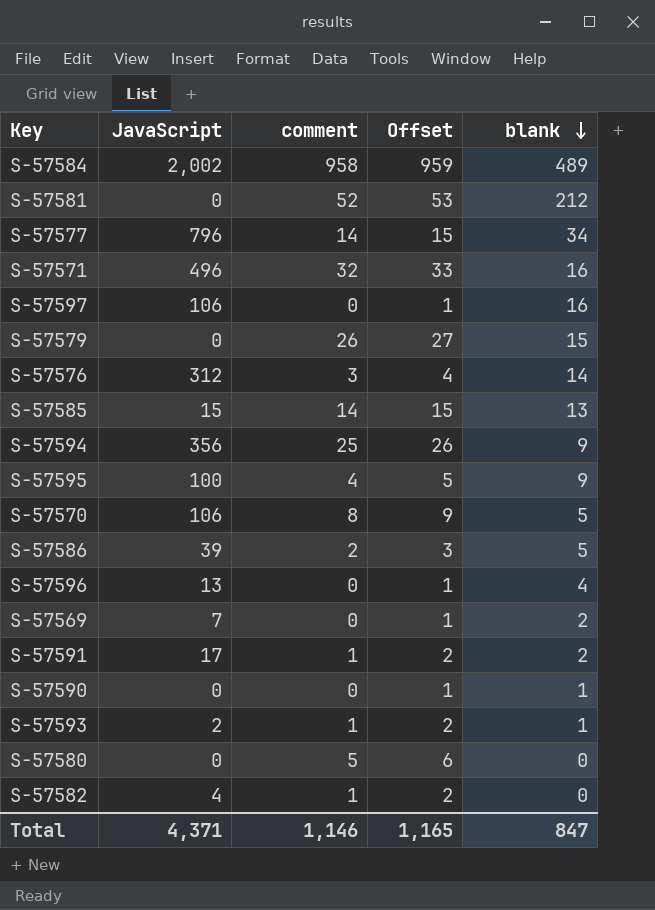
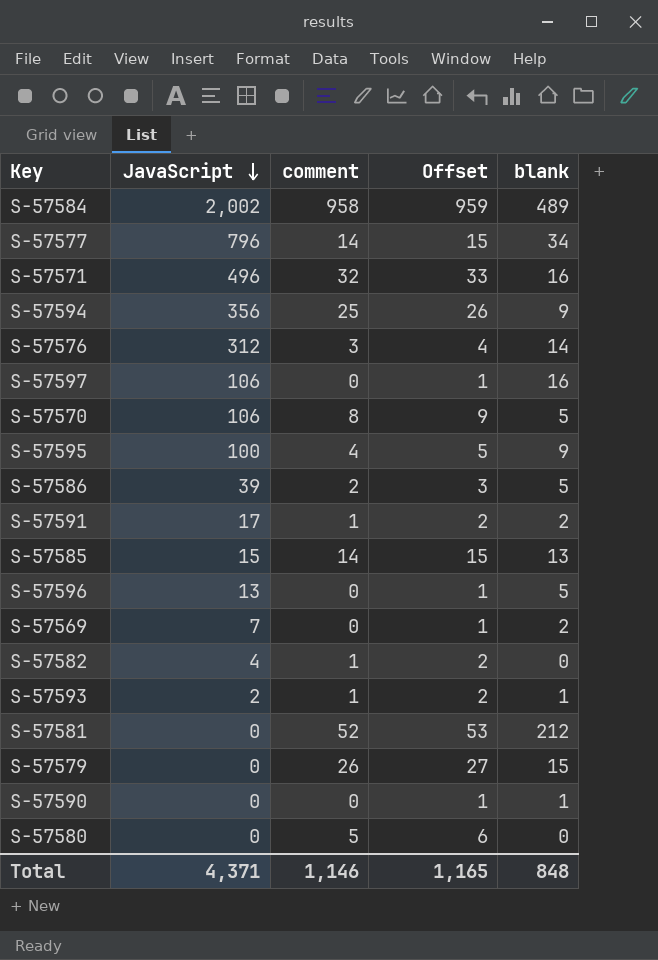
row order: blank descending -> JavaScript descending
S-57596 | blank: 4 -> 5
Total | blank: 847 -> 848

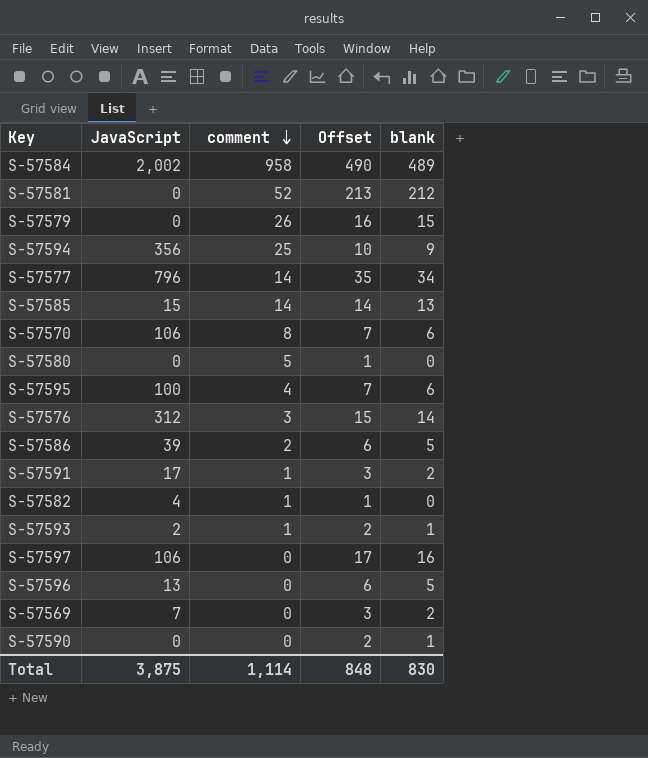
row order: JavaScript descending -> comment descending
column Offset | formula: [comment] + 1 -> [blank] + 1
row S-57571: 496 | 32 | 33 | 16 -> none
S-57570 | blank: 5 -> 6
S-57595 | blank: 9 -> 6
Total | JavaScript: 4,371 -> 3,875
Total | comment: 1,146 -> 1,114
Total | Offset: 1,165 -> 848
Total | blank: 848 -> 830

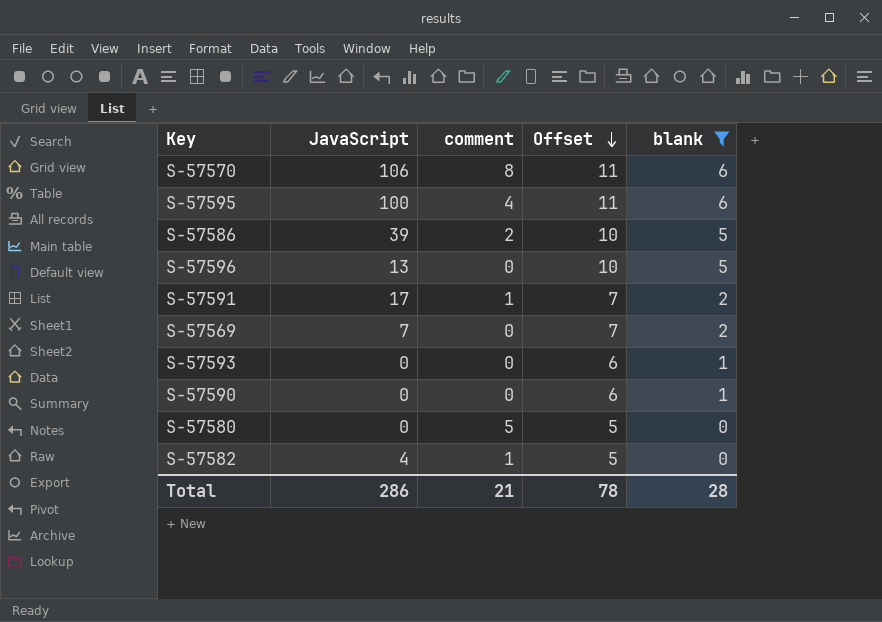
filter: none -> blank <= 6
row order: comment descending -> Offset descending
column Offset | formula: [blank] + 1 -> [blank] + 5
S-57593 | JavaScript: 2 -> 0
S-57593 | comment: 1 -> 0
Total | JavaScript: 3,875 -> 286
Total | comment: 1,114 -> 21
Total | Offset: 848 -> 78
Total | blank: 830 -> 28

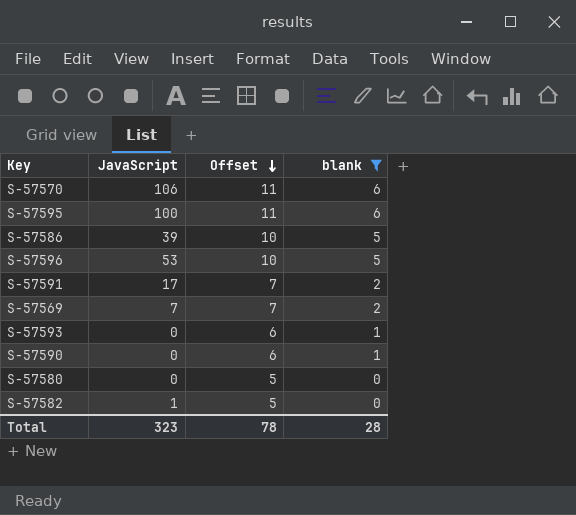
column comment | position: 3 -> none
S-57596 | JavaScript: 13 -> 53
S-57582 | JavaScript: 4 -> 1
Total | JavaScript: 286 -> 323

